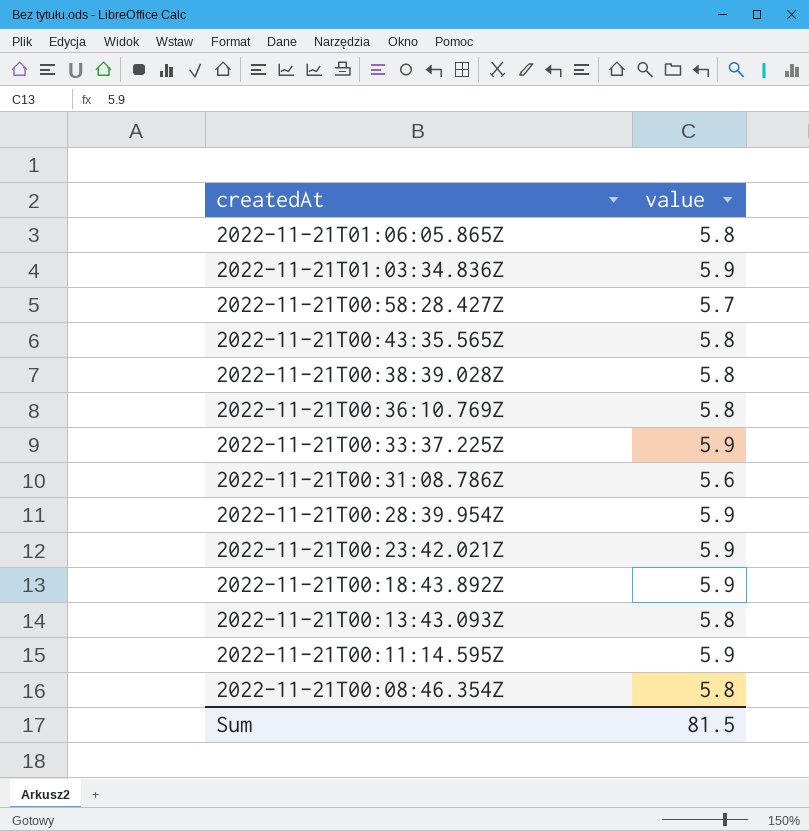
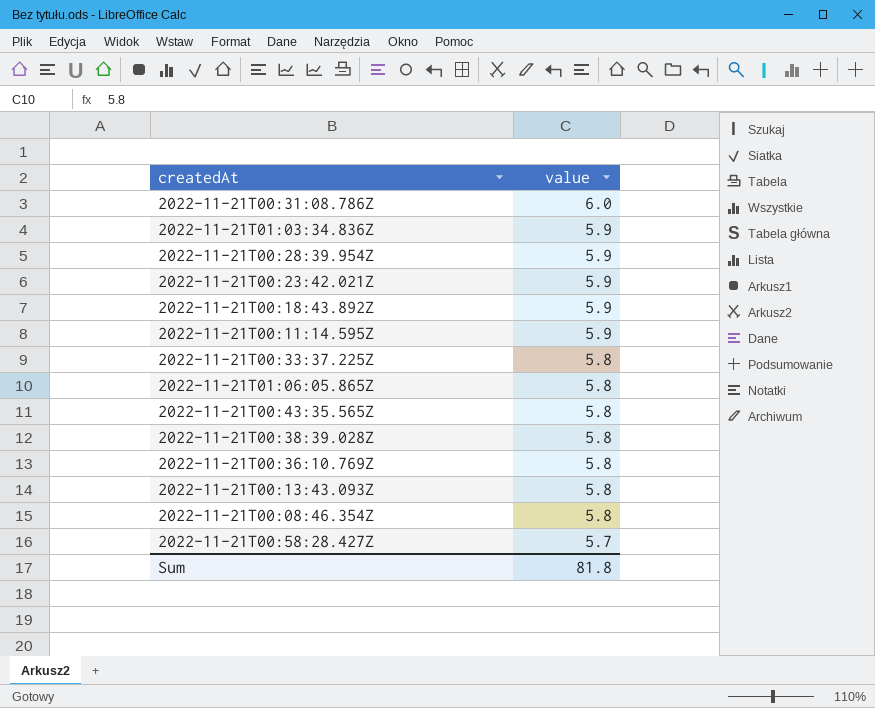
row order: createdAt descending -> value descending
2022-11-21T00:31:08.786Z | value: 5.6 -> 6.0
2022-11-21T00:33:37.225Z | value: 5.9 -> 5.8
Sum | value: 81.5 -> 81.8

